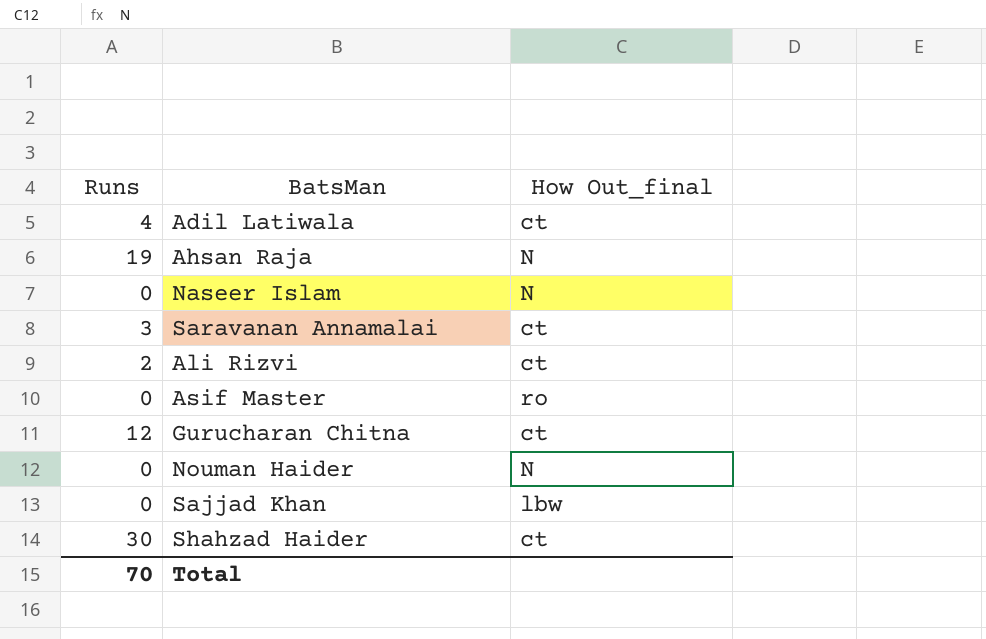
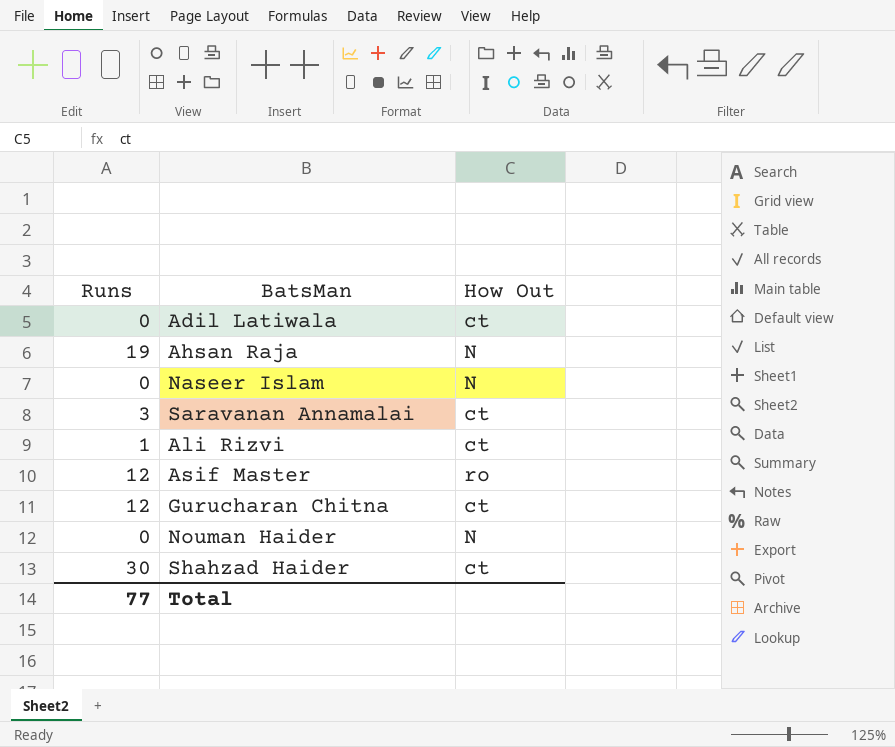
column name: How Out_final -> How Out
row Sajjad Khan: 0 | lbw -> none
Adil Latiwala | Runs: 4 -> 0
Ali Rizvi | Runs: 2 -> 1
Asif Master | Runs: 0 -> 12
Total | Runs: 70 -> 77

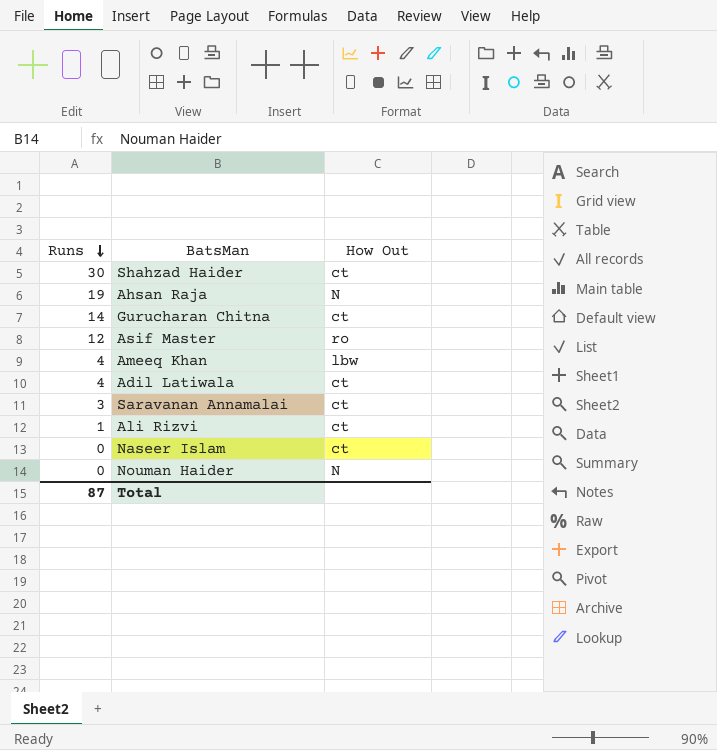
row order: none -> Runs descending
Gurucharan Chitna | Runs: 12 -> 14
row Ameeq Khan: none -> 4 | lbw
Adil Latiwala | Runs: 0 -> 4
Naseer Islam | How Out: N -> ct
Total | Runs: 77 -> 87

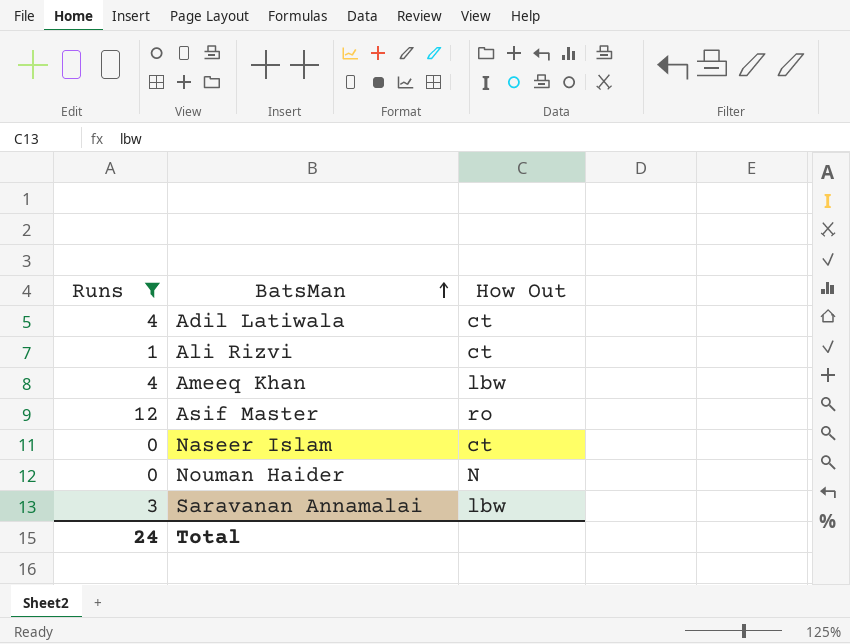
filter: none -> Runs <= 12
row order: Runs descending -> BatsMan ascending
Saravanan Annamalai | How Out: ct -> lbw
Total | Runs: 87 -> 24

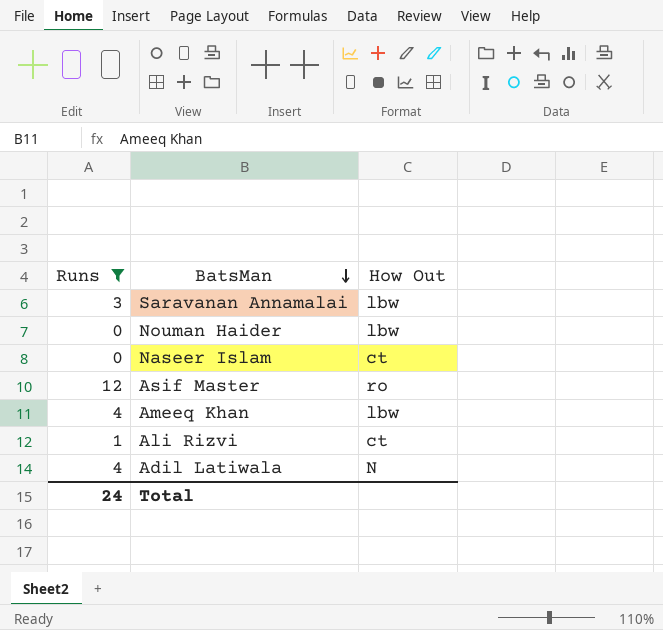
row order: BatsMan ascending -> BatsMan descending
Nouman Haider | How Out: N -> lbw
Adil Latiwala | How Out: ct -> N

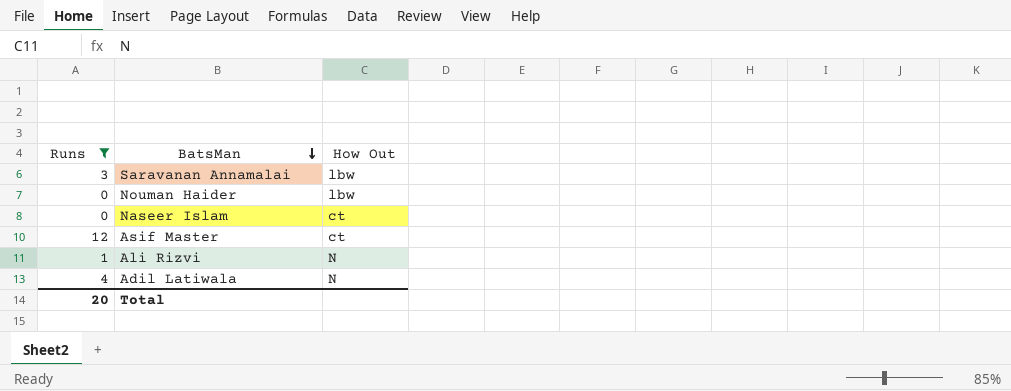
row Ameeq Khan: 4 | lbw -> none
Asif Master | How Out: ro -> ct
Ali Rizvi | How Out: ct -> N
Total | Runs: 24 -> 20

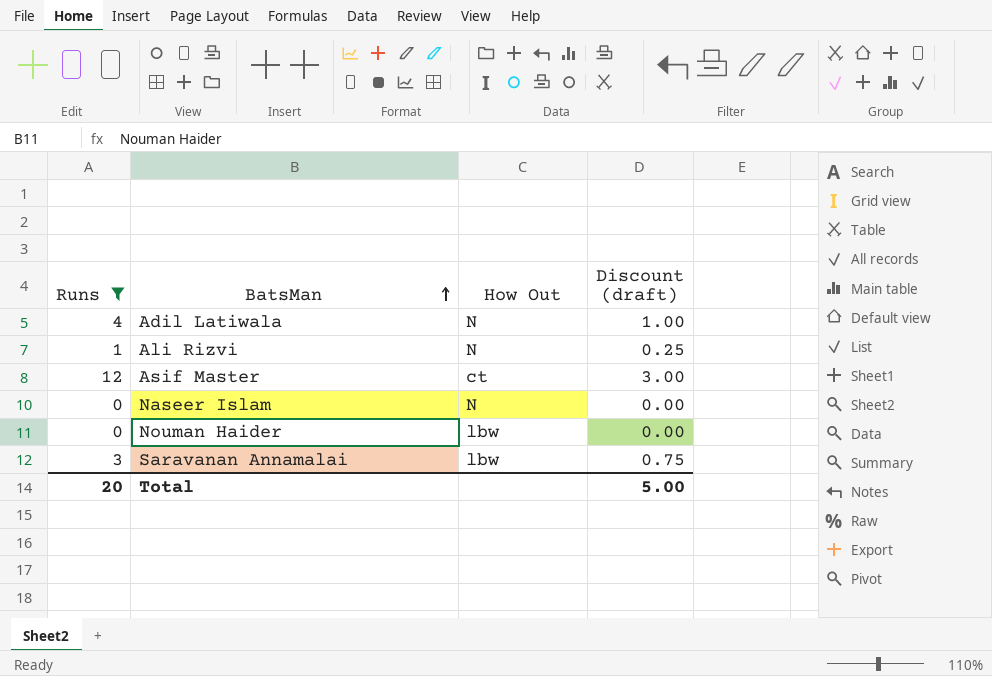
row order: BatsMan descending -> BatsMan ascending
column Discount (draft) | formula: none -> [Runs] * 0.25
Naseer Islam | How Out: ct -> N

